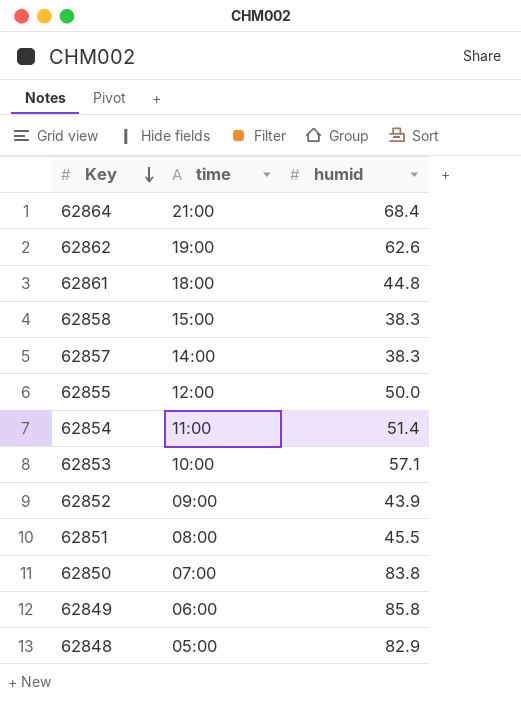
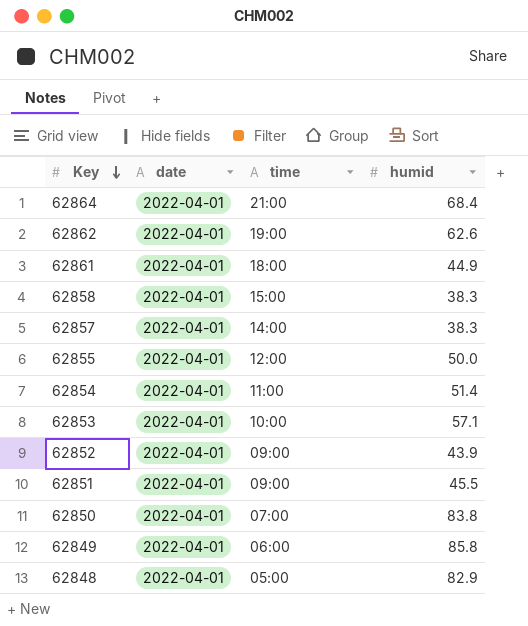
column date | position: none -> 2
62861 | humid: 44.8 -> 44.9
62851 | time: 08:00 -> 09:00

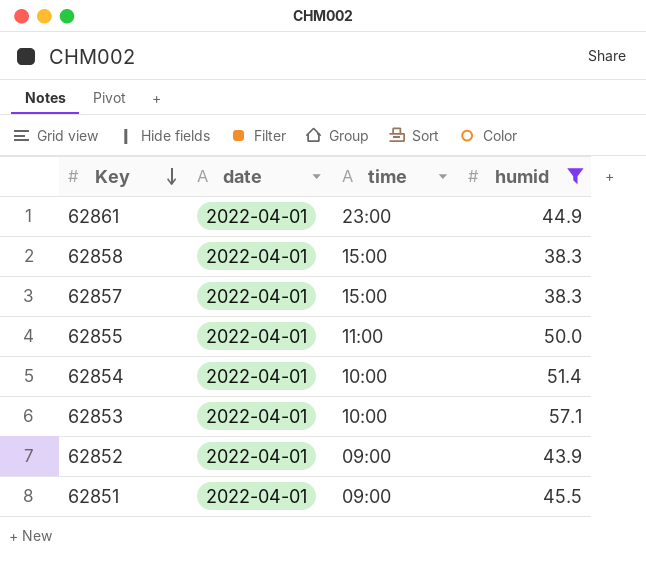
filter: none -> humid <= 57.1
62861 | time: 18:00 -> 23:00
62857 | time: 14:00 -> 15:00
62855 | time: 12:00 -> 11:00
62854 | time: 11:00 -> 10:00

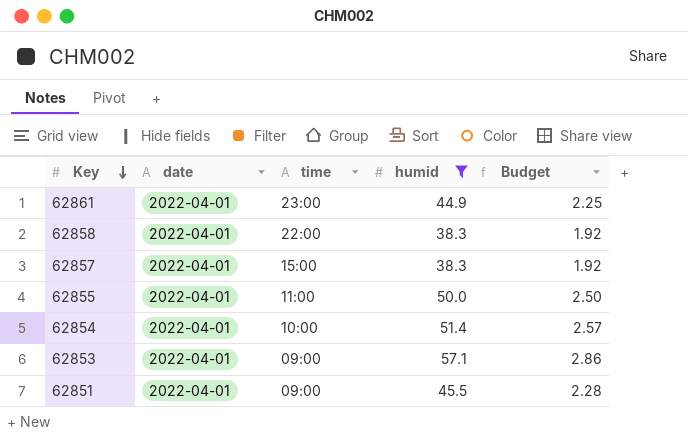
column Budget | formula: none -> [humid] * 0.05
row 62852: 2022-04-01 | 09:00 | 43.9 -> none
62858 | time: 15:00 -> 22:00
62853 | time: 10:00 -> 09:00

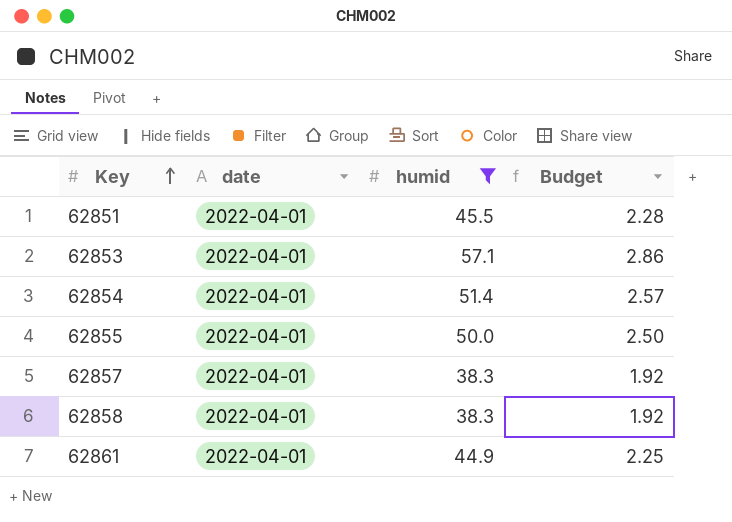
row order: Key descending -> Key ascending
column time | position: 3 -> none

